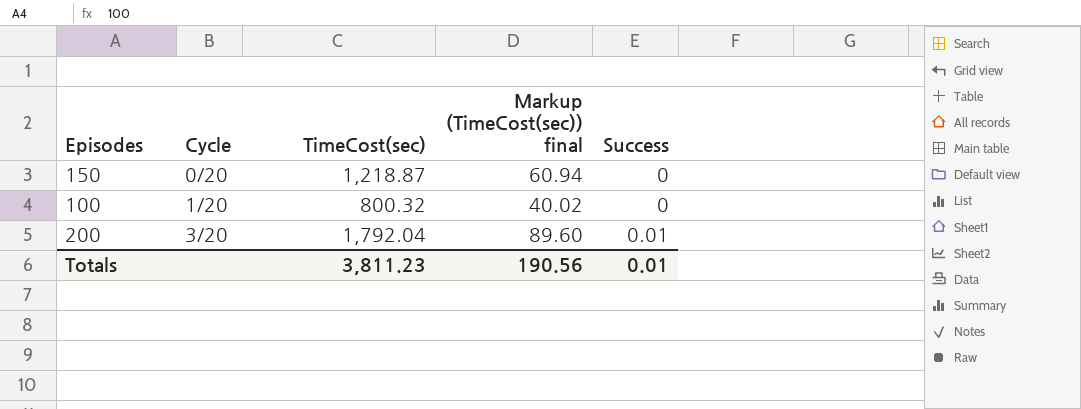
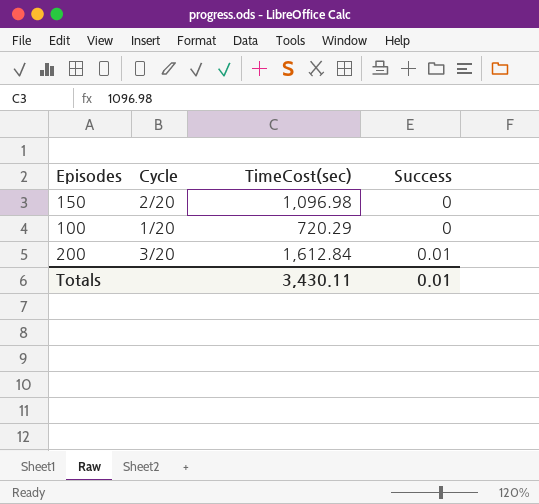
column Markup (TimeCost(sec)) final | formula: [TimeCost(sec)] * 0.05 -> none
150 | Cycle: 0/20 -> 2/20
150 | TimeCost(sec): 1,218.87 -> 1,096.98
100 | TimeCost(sec): 800.32 -> 720.29
200 | TimeCost(sec): 1,792.04 -> 1,612.84
Totals | TimeCost(sec): 3,811.23 -> 3,430.11

